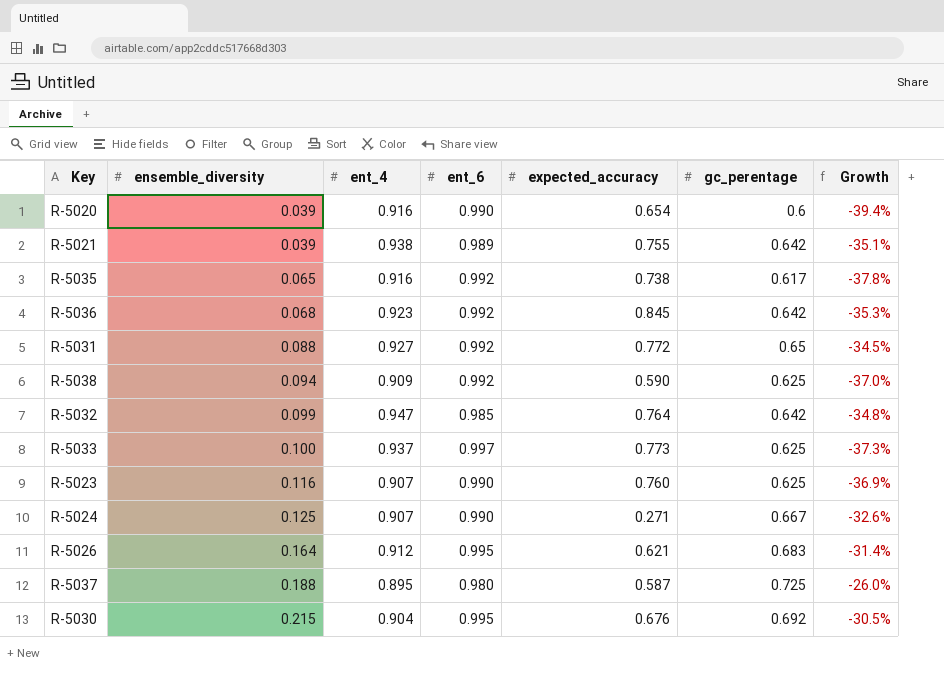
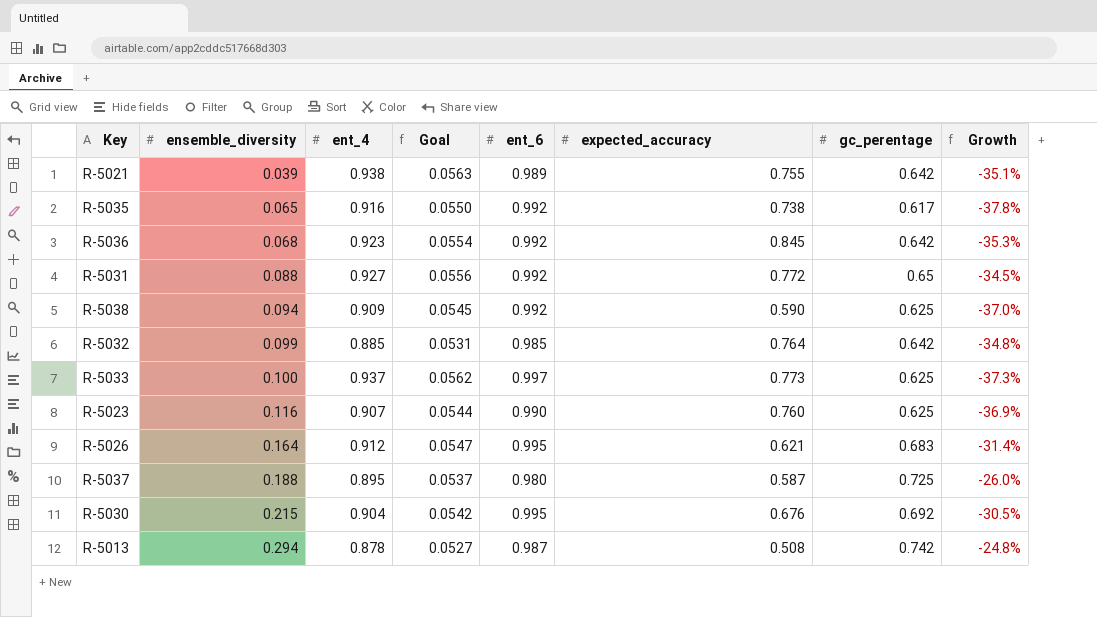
column Goal | formula: none -> [ent_4] * 0.06
row R-5020: 0.039 | 0.916 | 0.990 | 0.654 | 0.6 | -39.4% -> none
row R-5024: 0.125 | 0.907 | 0.990 | 0.271 | 0.667 | -32.6% -> none
R-5032 | ent_4: 0.947 -> 0.885
row R-5013: none -> 0.294 | 0.878 | 0.0527 | 0.987 | 0.508 | 0.742 | -24.8%

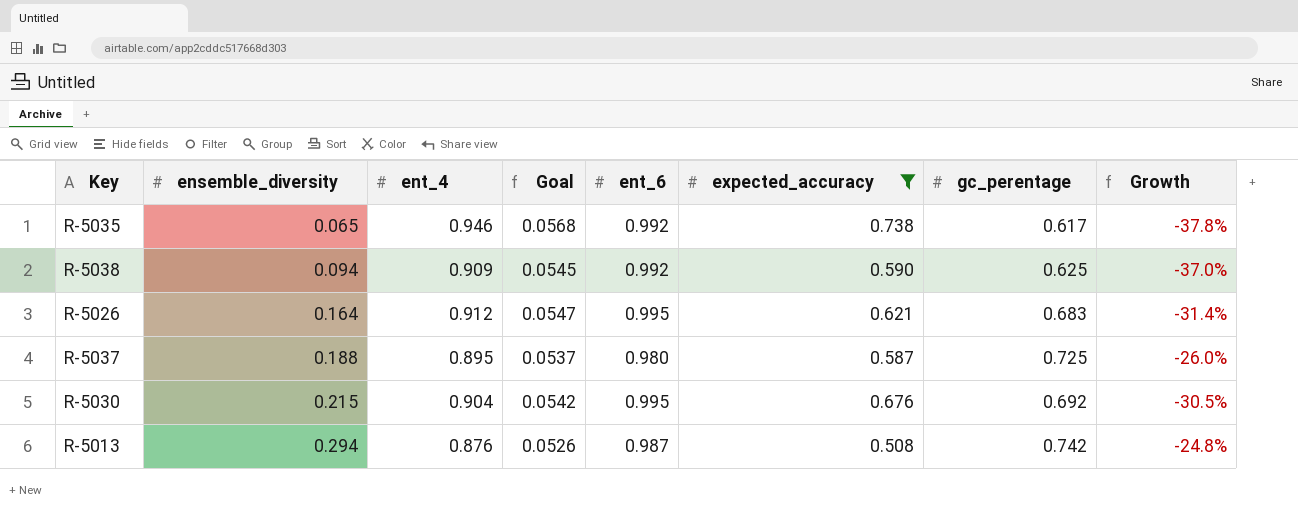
filter: none -> expected_accuracy <= 0.738
R-5035 | ent_4: 0.916 -> 0.946
R-5035 | Goal: 0.0550 -> 0.0568
R-5013 | ent_4: 0.878 -> 0.876
R-5013 | Goal: 0.0527 -> 0.0526

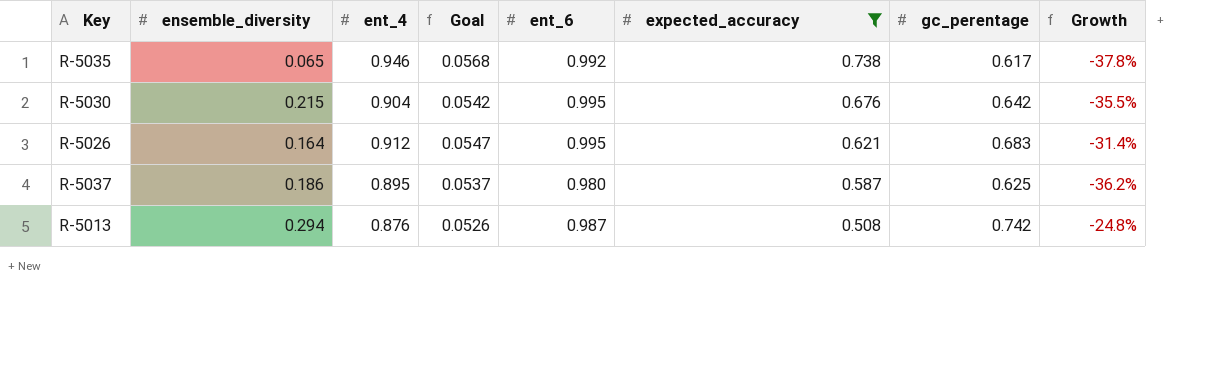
row order: ensemble_diversity ascending -> expected_accuracy descending
row R-5038: 0.094 | 0.909 | 0.0545 | 0.992 | 0.590 | 0.625 | -37.0% -> none
R-5030 | gc_perentage: 0.692 -> 0.642
R-5030 | Growth: -30.5% -> -35.5%
R-5037 | ensemble_diversity: 0.188 -> 0.186
R-5037 | gc_perentage: 0.725 -> 0.625
R-5037 | Growth: -26.0% -> -36.2%

